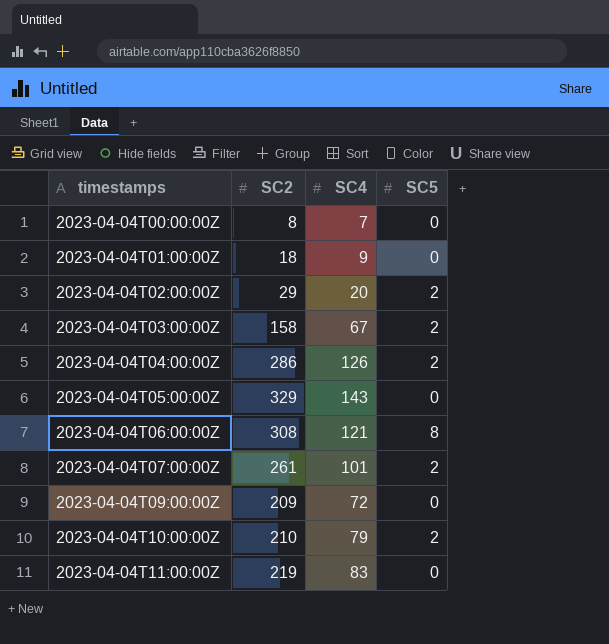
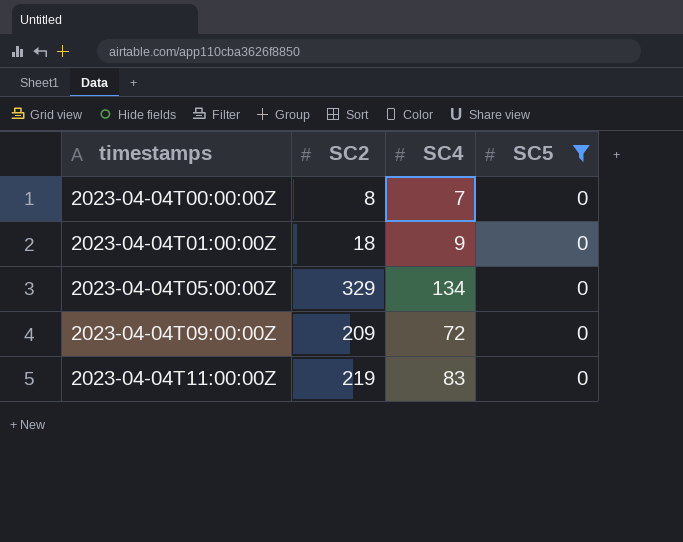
filter: none -> SC5 = 0
2023-04-04T05:00:00Z | SC4: 143 -> 134

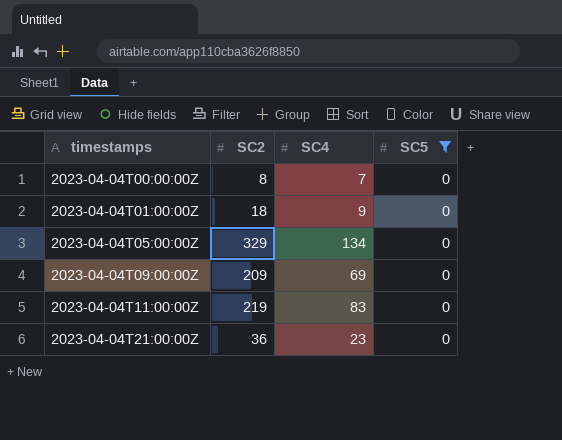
2023-04-04T09:00:00Z | SC4: 72 -> 69
row 2023-04-04T21:00:00Z: none -> 36 | 23 | 0

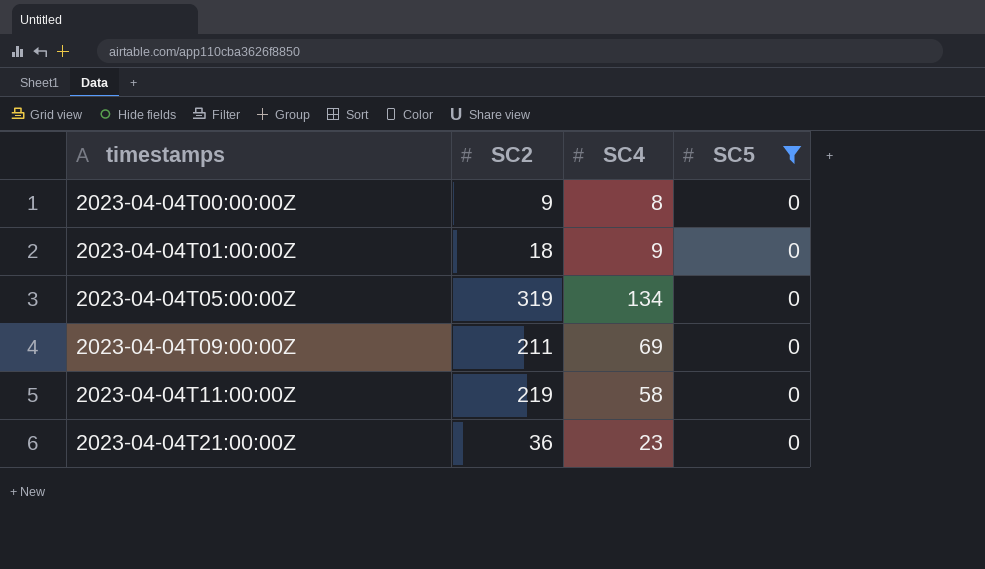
2023-04-04T00:00:00Z | SC2: 8 -> 9
2023-04-04T00:00:00Z | SC4: 7 -> 8
2023-04-04T05:00:00Z | SC2: 329 -> 319
2023-04-04T09:00:00Z | SC2: 209 -> 211
2023-04-04T11:00:00Z | SC4: 83 -> 58

